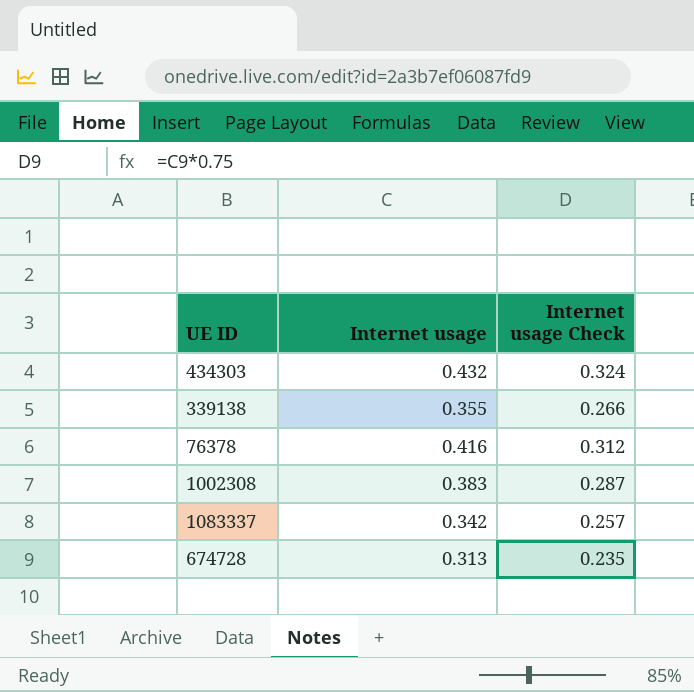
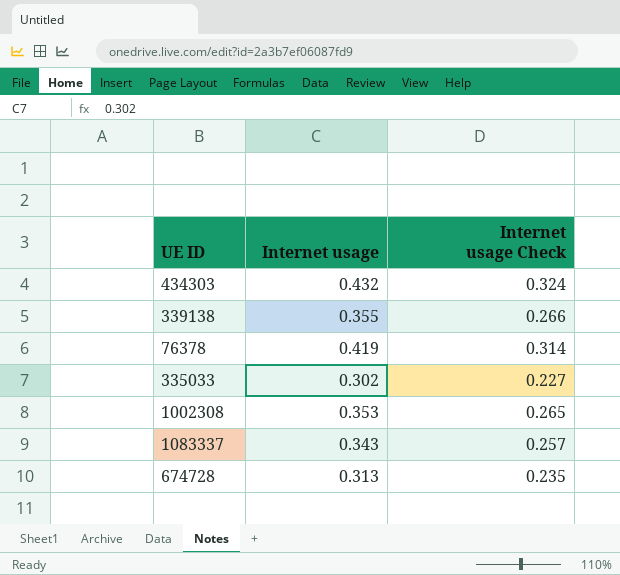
76378 | Internet usage: 0.416 -> 0.419
76378 | Internet usage Check: 0.312 -> 0.314
row 335033: none -> 0.302 | 0.227
1002308 | Internet usage: 0.383 -> 0.353
1002308 | Internet usage Check: 0.287 -> 0.265
1083337 | Internet usage: 0.342 -> 0.343

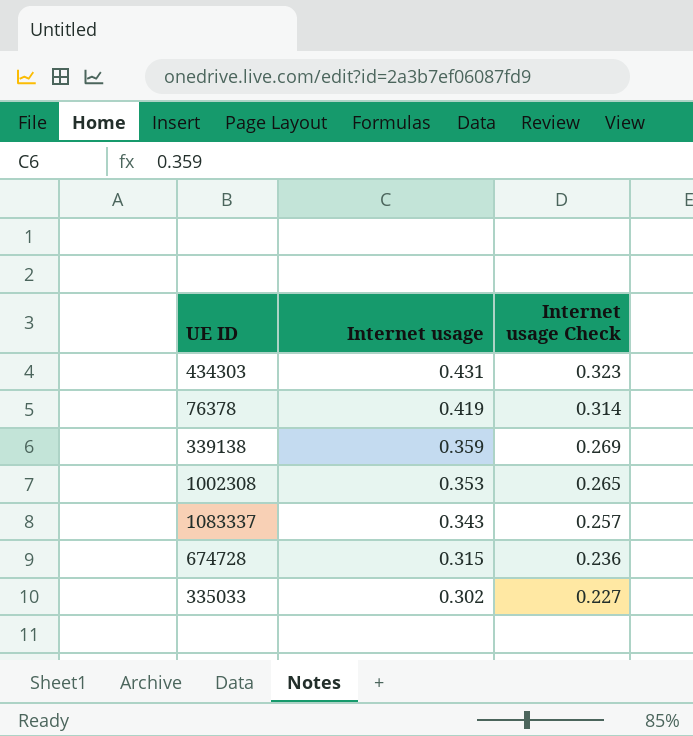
row order: none -> Internet usage descending
434303 | Internet usage: 0.432 -> 0.431
434303 | Internet usage Check: 0.324 -> 0.323
339138 | Internet usage: 0.355 -> 0.359
339138 | Internet usage Check: 0.266 -> 0.269
674728 | Internet usage: 0.313 -> 0.315
674728 | Internet usage Check: 0.235 -> 0.236

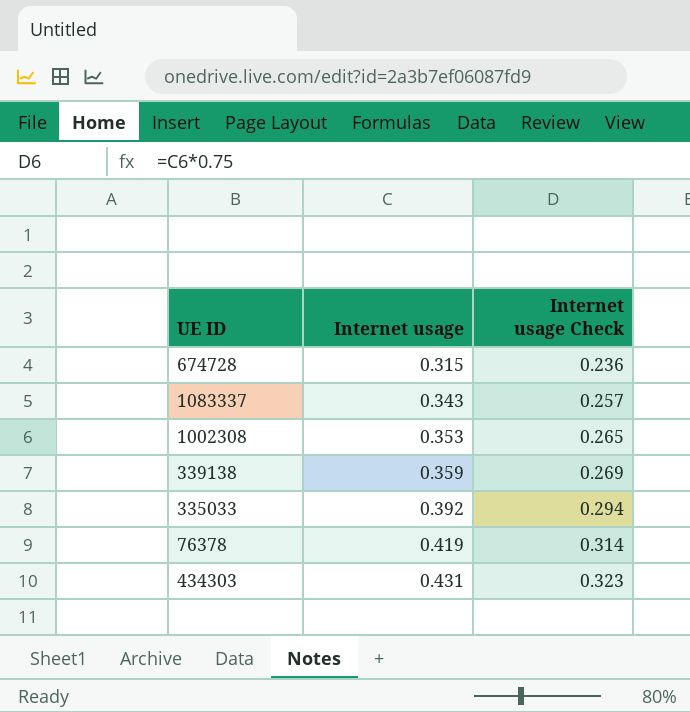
row order: Internet usage descending -> Internet usage ascending
335033 | Internet usage: 0.302 -> 0.392
335033 | Internet usage Check: 0.227 -> 0.294

